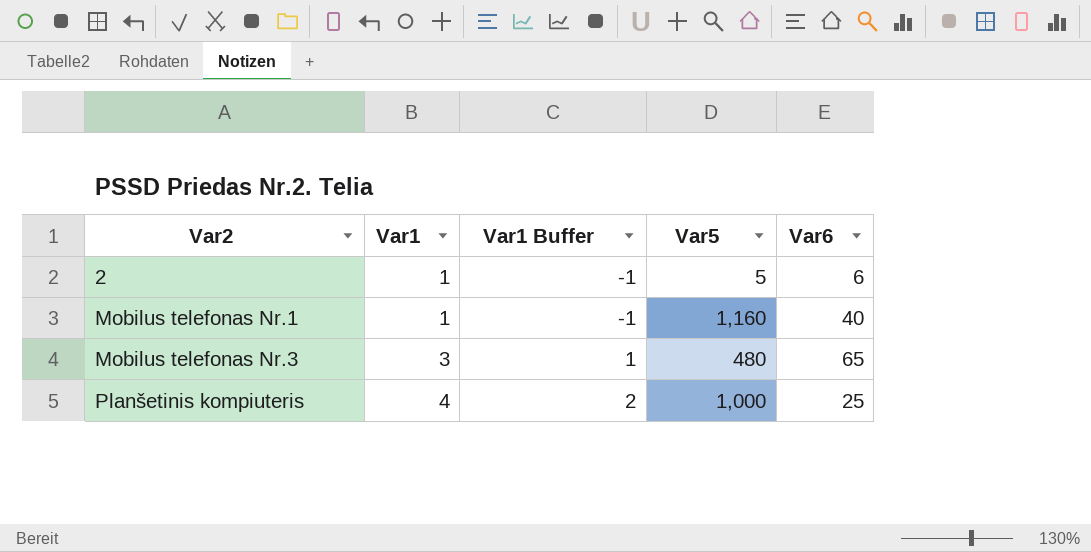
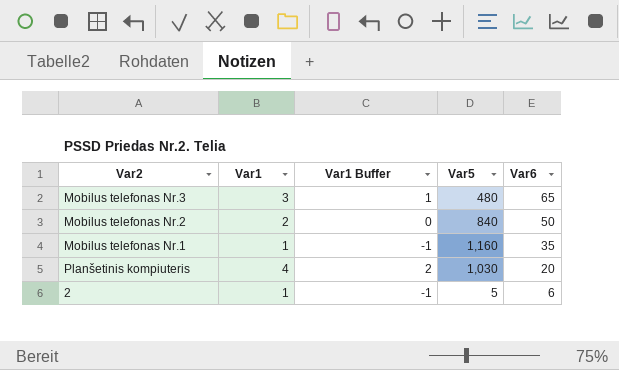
row order: Var2 ascending -> Var6 descending
row Mobilus telefonas Nr.2: none -> 2 | 0 | 840 | 50
Mobilus telefonas Nr.1 | Var6: 40 -> 35
Planšetinis kompiuteris | Var5: 1,000 -> 1,030
Planšetinis kompiuteris | Var6: 25 -> 20

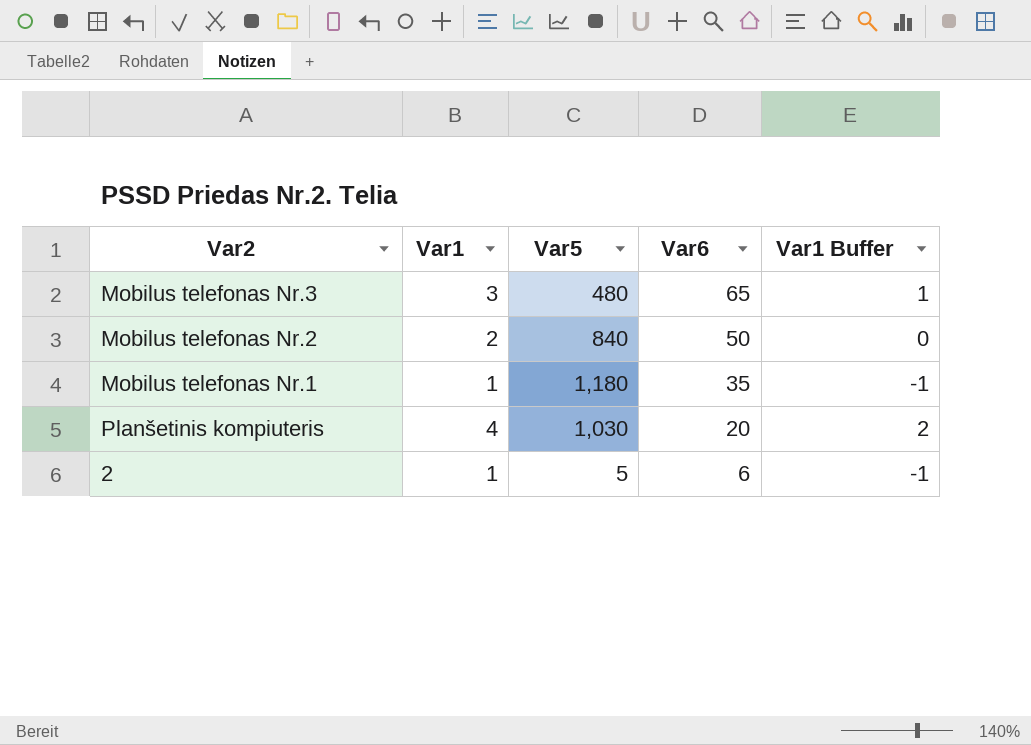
column Var1 Buffer | position: 3 -> 5
Mobilus telefonas Nr.1 | Var5: 1,160 -> 1,180

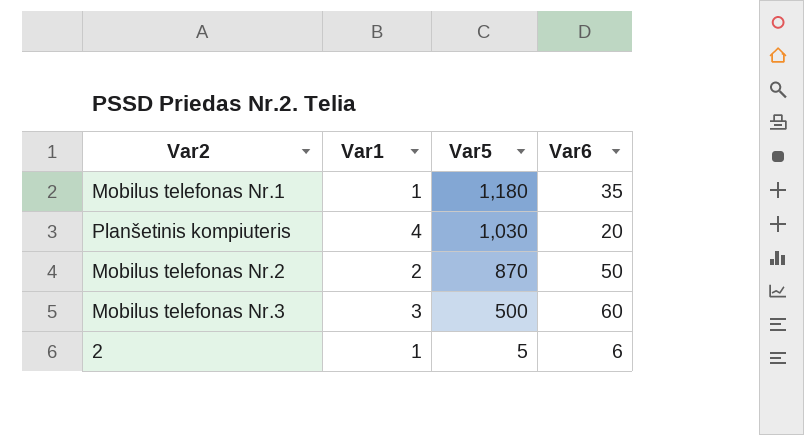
row order: Var6 descending -> Var5 descending
column Var1 Buffer | formula: [Var1] - 2 -> none
Mobilus telefonas Nr.2 | Var5: 840 -> 870
Mobilus telefonas Nr.3 | Var5: 480 -> 500
Mobilus telefonas Nr.3 | Var6: 65 -> 60

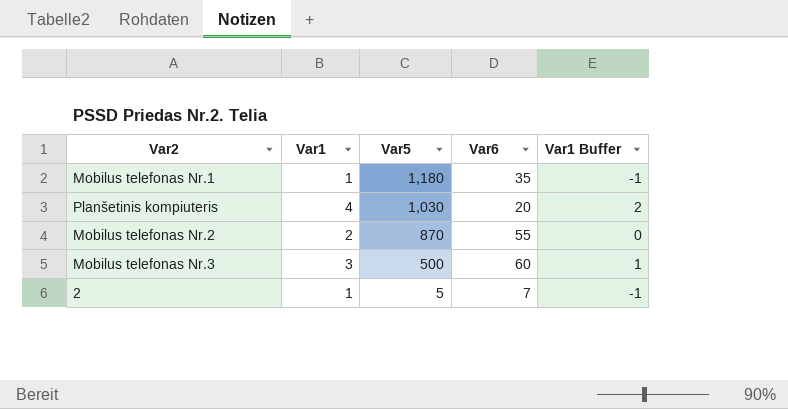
column Var1 Buffer | formula: none -> [Var1] - 2
Mobilus telefonas Nr.2 | Var6: 50 -> 55
2 | Var6: 6 -> 7

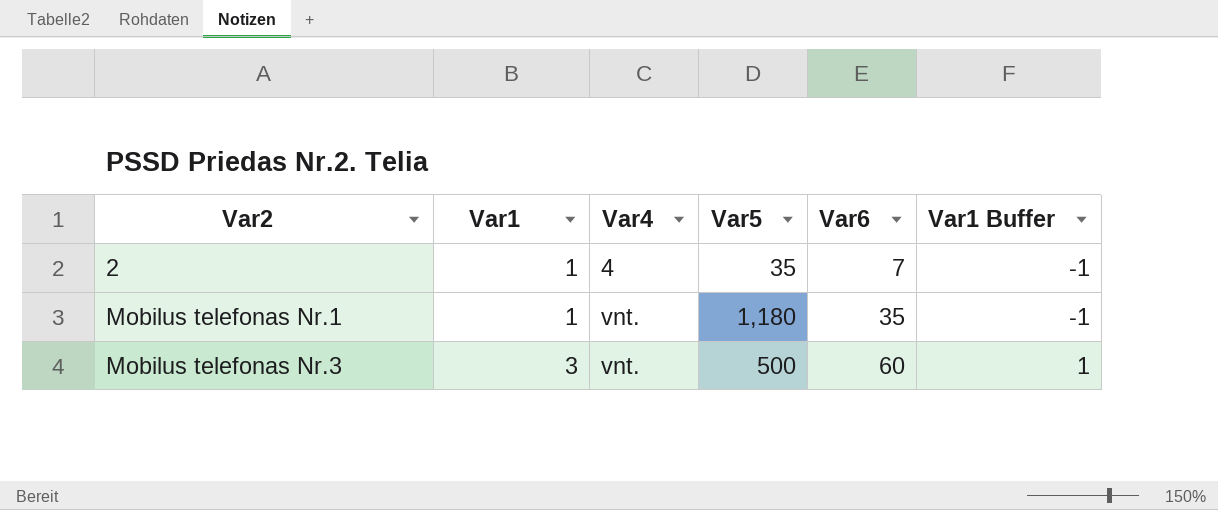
row order: Var5 descending -> Var2 ascending
column Var4 | position: none -> 3
row Planšetinis kompiuteris: 4 | 1,030 | 20 | 2 -> none
row Mobilus telefonas Nr.2: 2 | 870 | 55 | 0 -> none
2 | Var5: 5 -> 35

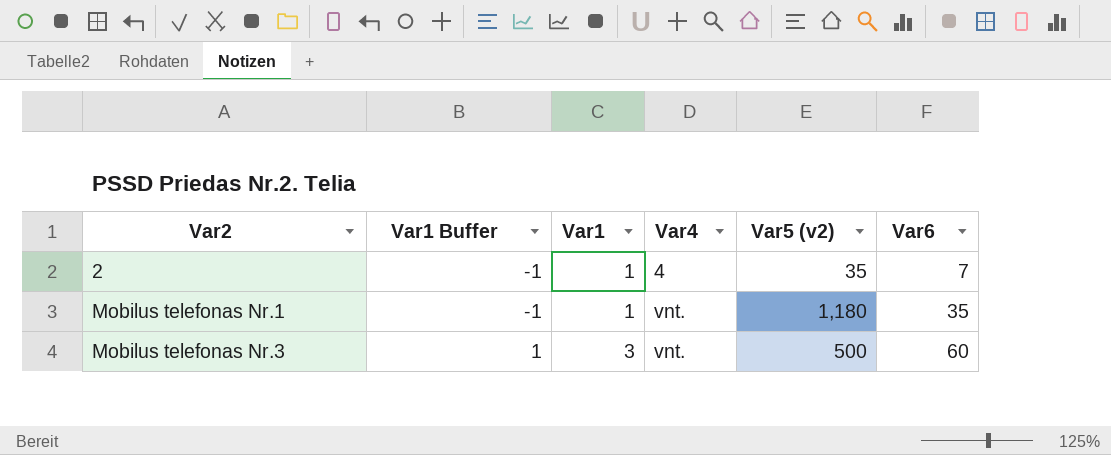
column Var1 Buffer | position: 6 -> 2
column name: Var5 -> Var5 (v2)

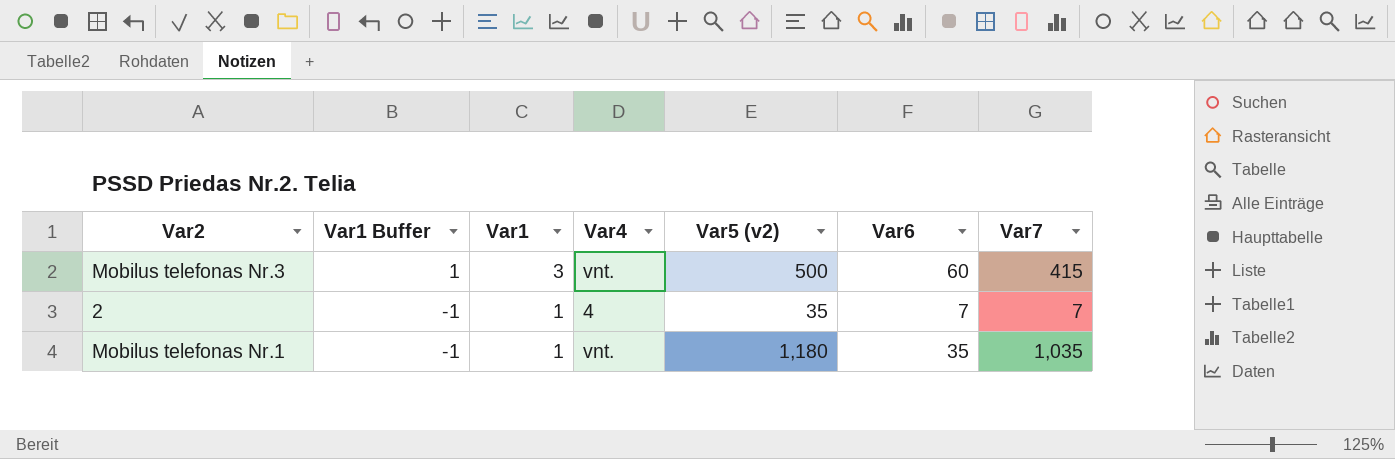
row order: Var2 ascending -> Var1 Buffer descending
column Var7 | position: none -> 7

